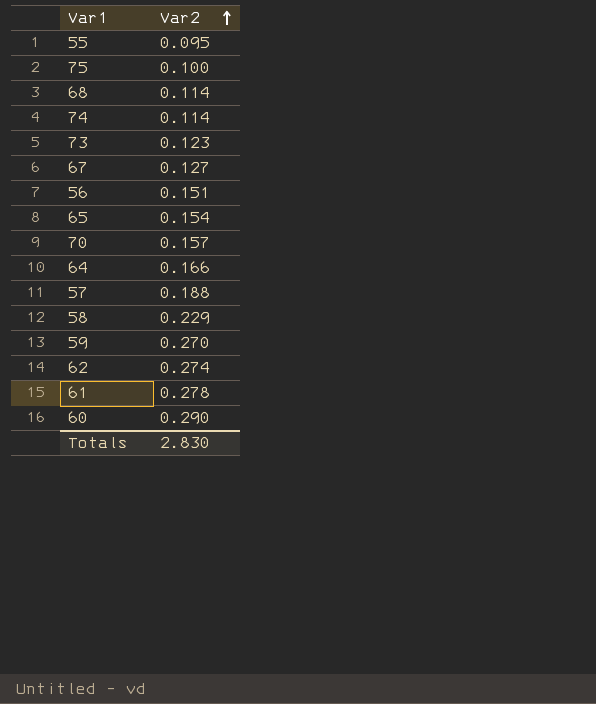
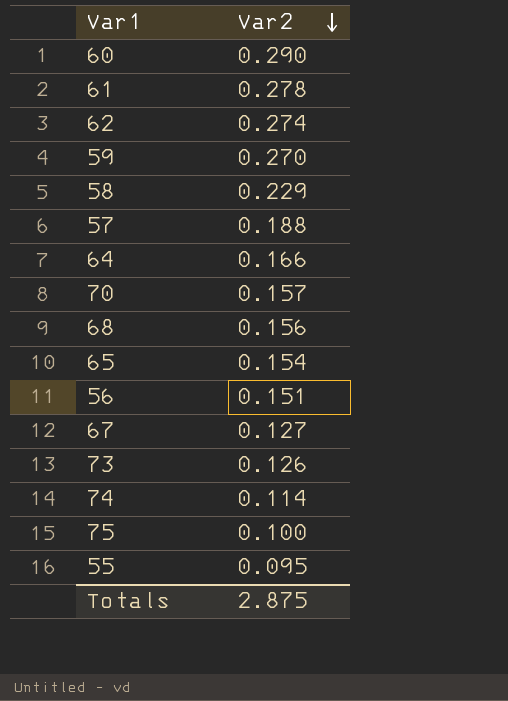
row order: Var2 ascending -> Var2 descending
68 | Var2: 0.114 -> 0.156
73 | Var2: 0.123 -> 0.126
Totals | Var2: 2.830 -> 2.875

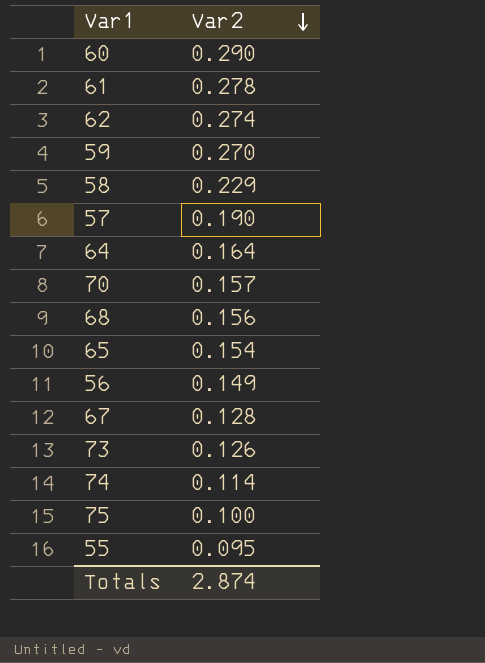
57 | Var2: 0.188 -> 0.190
64 | Var2: 0.166 -> 0.164
56 | Var2: 0.151 -> 0.149
67 | Var2: 0.127 -> 0.128
Totals | Var2: 2.875 -> 2.874

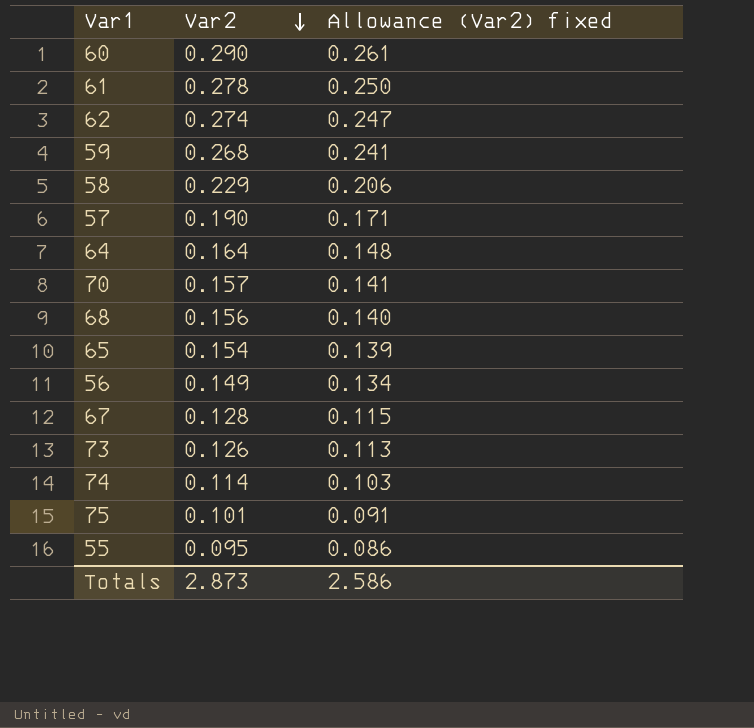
column Allowance (Var2) fixed | formula: none -> [Var2] * 0.9
59 | Var2: 0.270 -> 0.268
75 | Var2: 0.100 -> 0.101
Totals | Var2: 2.874 -> 2.873

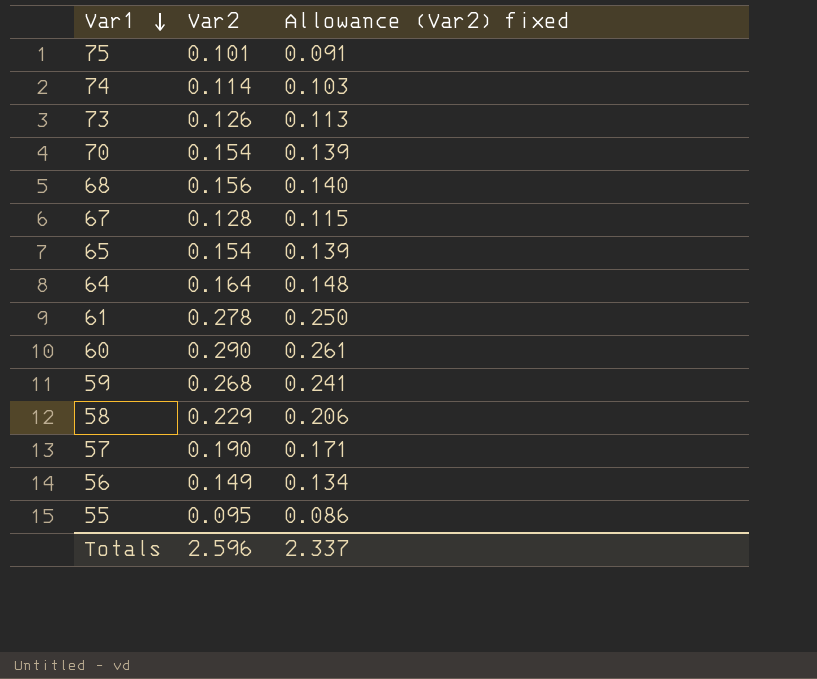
row order: Var2 descending -> Var1 descending
row 62: 0.274 | 0.247 -> none
70 | Var2: 0.157 -> 0.154
70 | Allowance (Var2) fixed: 0.141 -> 0.139
Totals | Var2: 2.873 -> 2.596
Totals | Allowance (Var2) fixed: 2.586 -> 2.337

